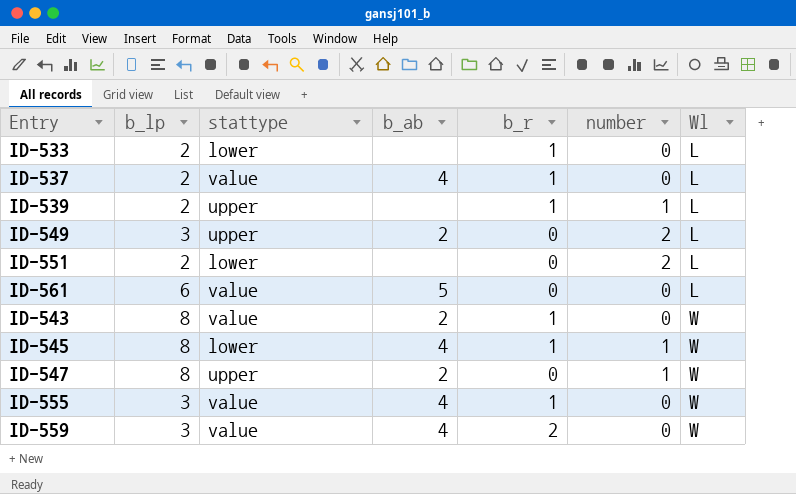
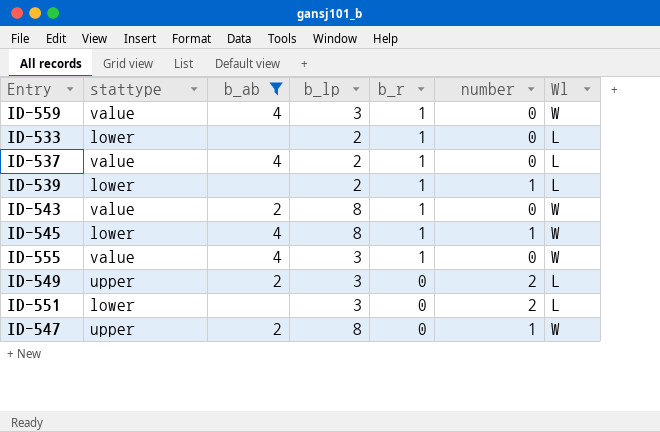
filter: none -> b_ab != 5
row order: Wl ascending -> b_r descending
column b_lp | position: 2 -> 4
ID-559 | b_r: 2 -> 1
ID-539 | stattype: upper -> lower
ID-551 | b_lp: 2 -> 3

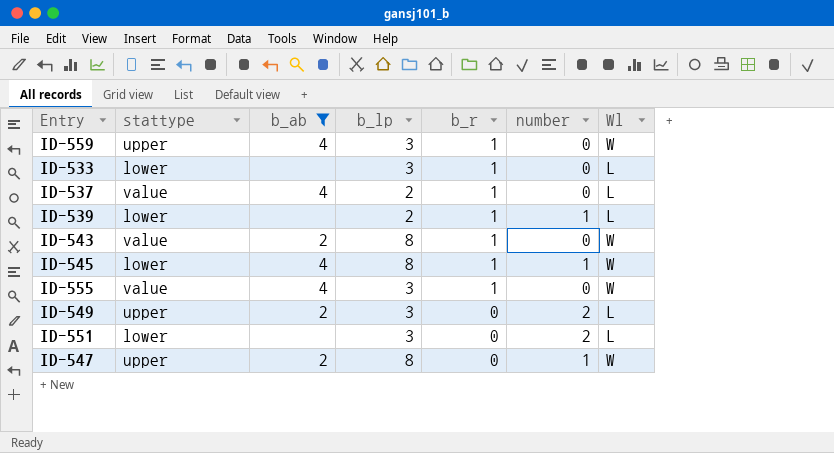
ID-559 | stattype: value -> upper
ID-533 | b_lp: 2 -> 3

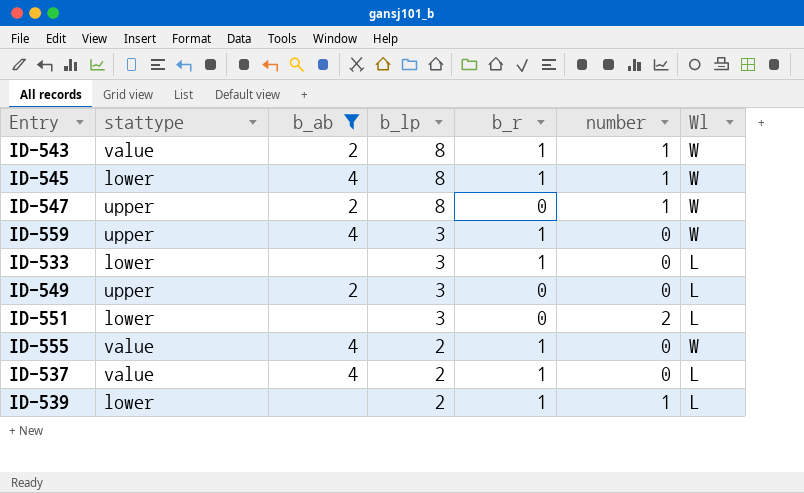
row order: b_r descending -> b_lp descending
ID-543 | number: 0 -> 1
ID-549 | number: 2 -> 0
ID-555 | b_lp: 3 -> 2

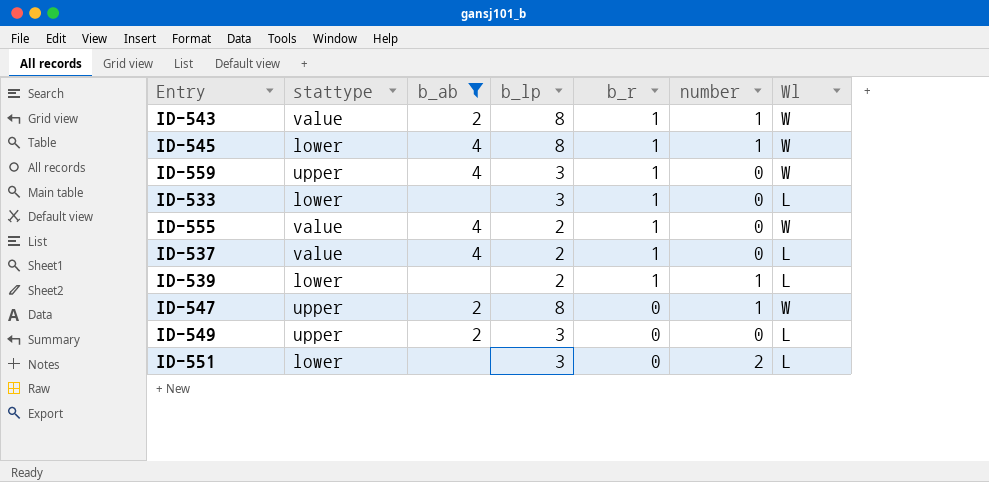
row order: b_lp descending -> b_r descending

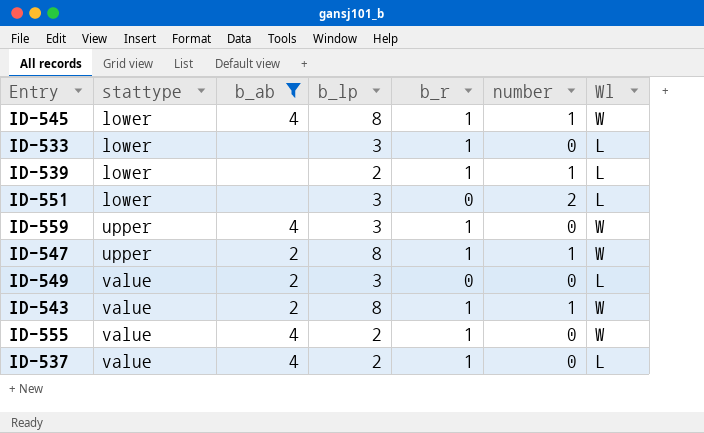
row order: b_r descending -> stattype ascending
ID-547 | b_r: 0 -> 1
ID-549 | stattype: upper -> value

